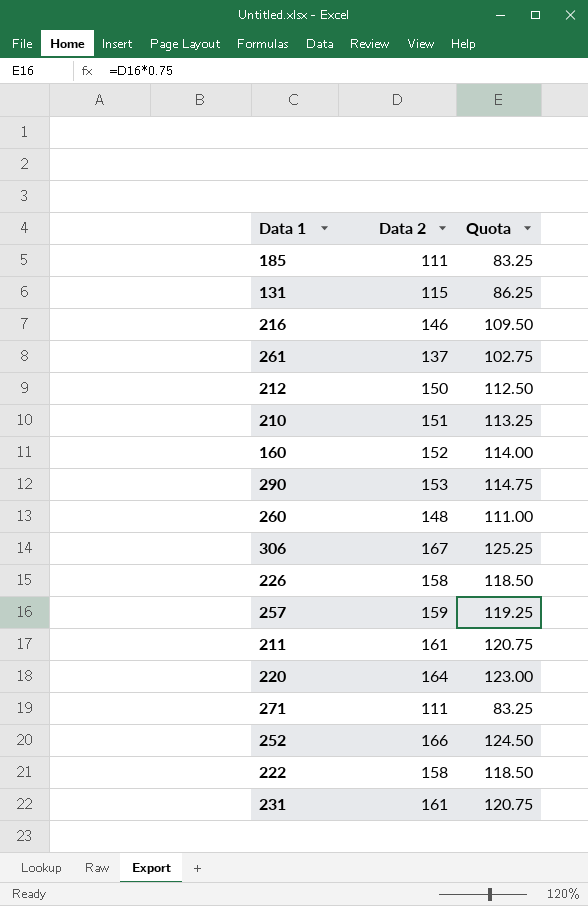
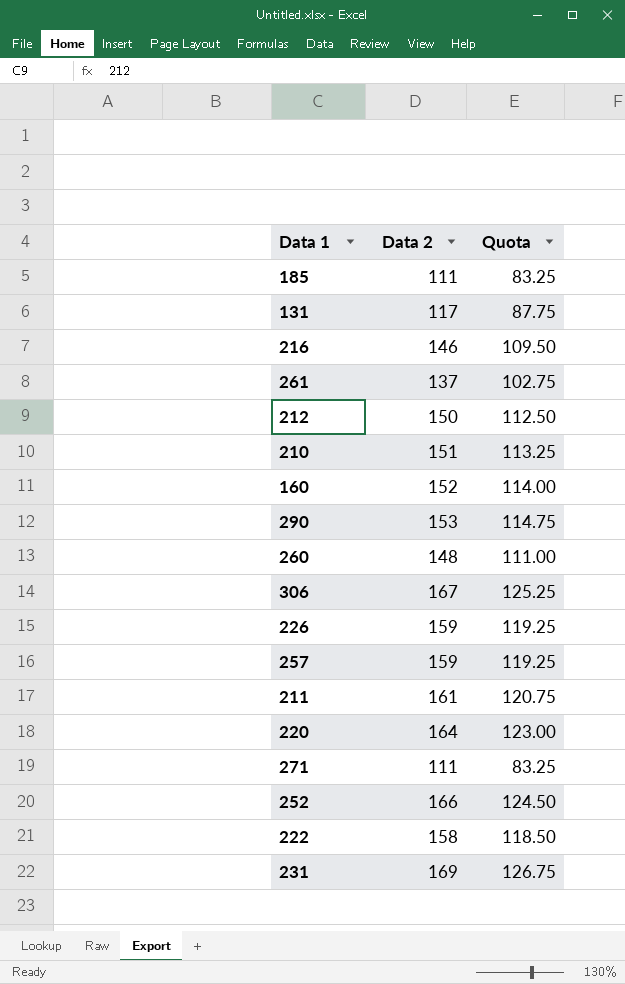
131 | Data 2: 115 -> 117
131 | Quota: 86.25 -> 87.75
226 | Data 2: 158 -> 159
226 | Quota: 118.50 -> 119.25
231 | Data 2: 161 -> 169
231 | Quota: 120.75 -> 126.75

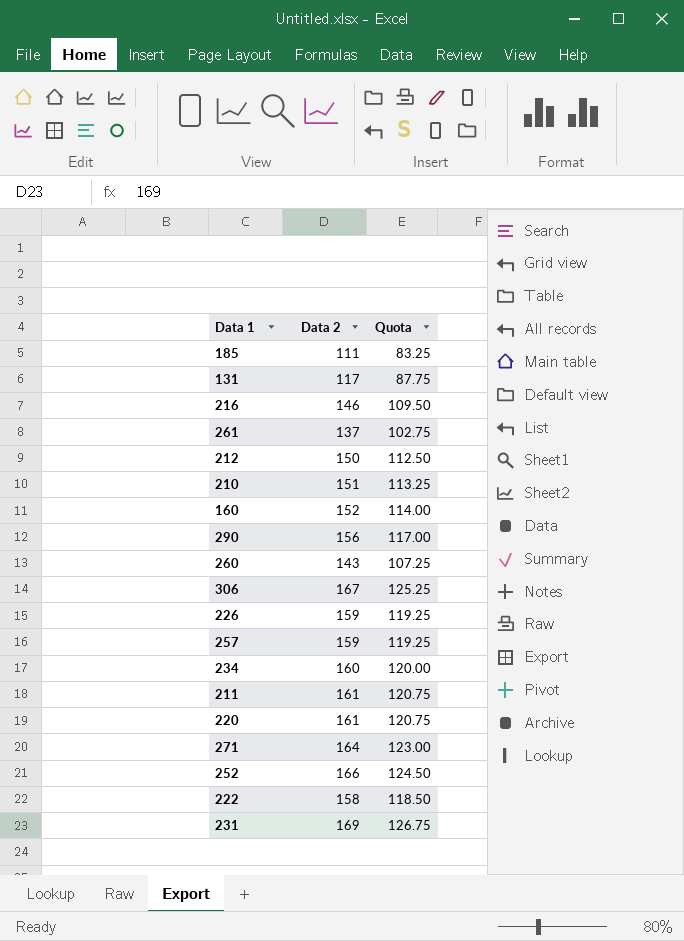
290 | Data 2: 153 -> 156
290 | Quota: 114.75 -> 117.00
260 | Data 2: 148 -> 143
260 | Quota: 111.00 -> 107.25
row 234: none -> 160 | 120.00
220 | Data 2: 164 -> 161
220 | Quota: 123.00 -> 120.75
271 | Data 2: 111 -> 164
271 | Quota: 83.25 -> 123.00

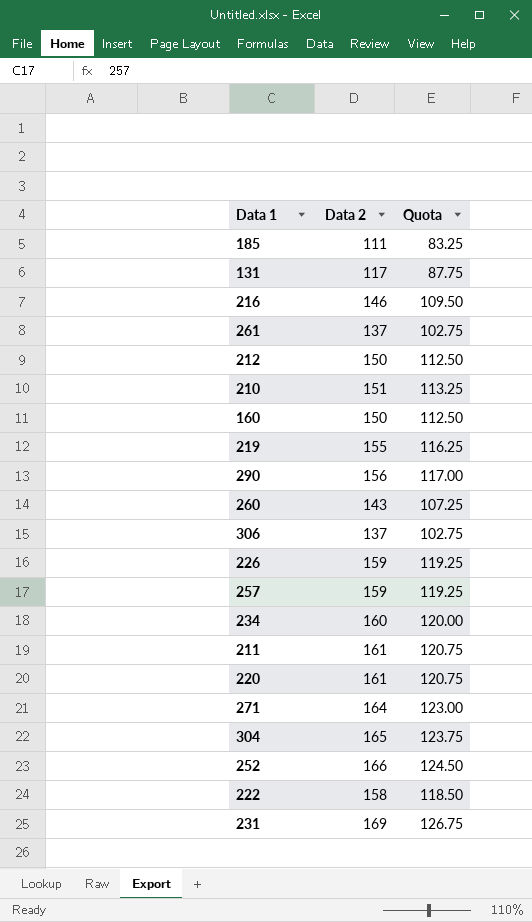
160 | Data 2: 152 -> 150
160 | Quota: 114.00 -> 112.50
row 219: none -> 155 | 116.25
306 | Data 2: 167 -> 137
306 | Quota: 125.25 -> 102.75
row 304: none -> 165 | 123.75

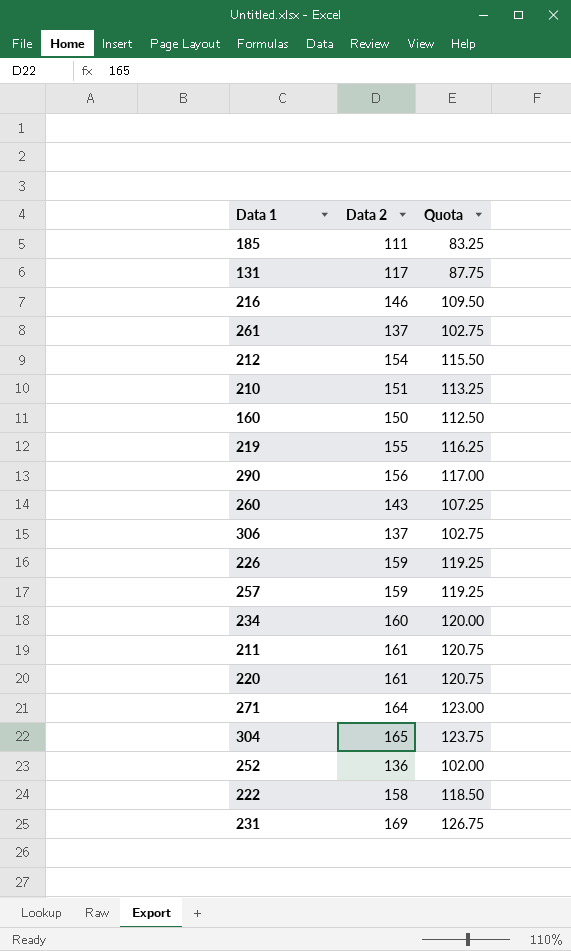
212 | Data 2: 150 -> 154
212 | Quota: 112.50 -> 115.50
252 | Data 2: 166 -> 136
252 | Quota: 124.50 -> 102.00

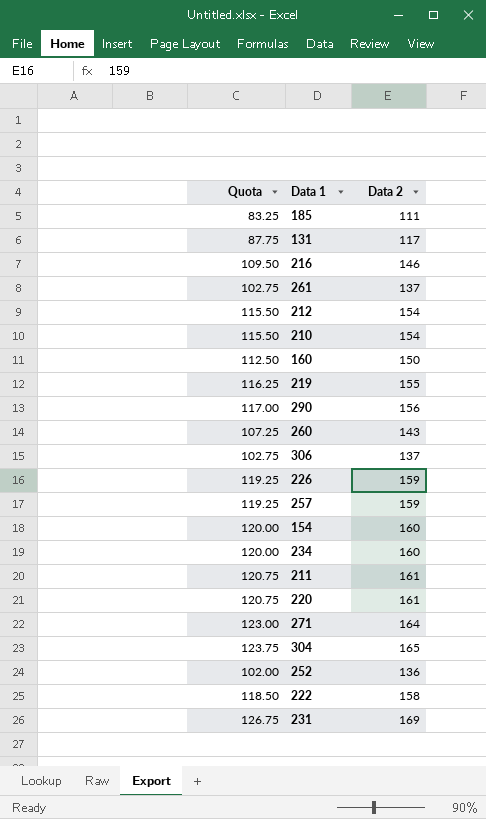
column Quota | position: 3 -> 1
210 | Quota: 113.25 -> 115.50
210 | Data 2: 151 -> 154
row 154: none -> 120.00 | 160

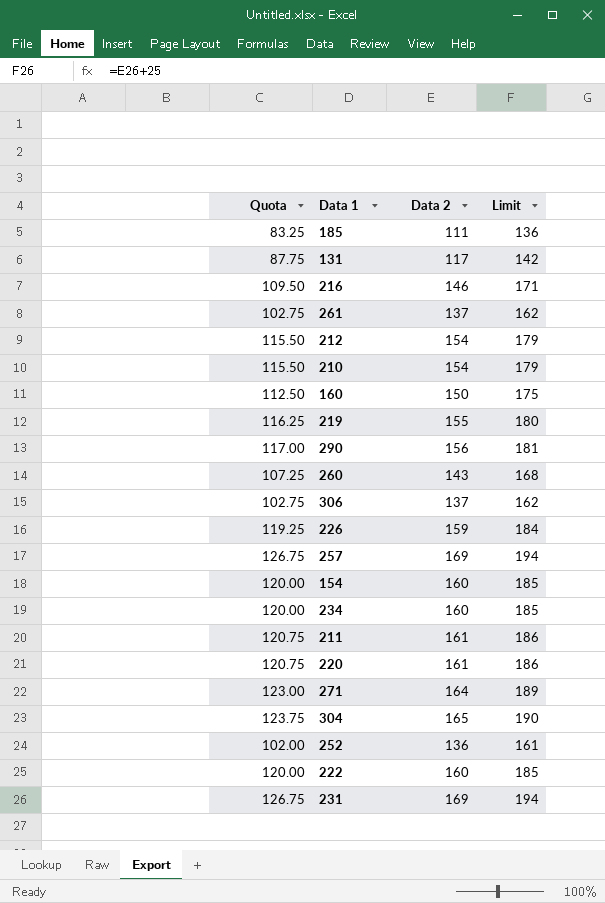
column Limit | formula: none -> [Data 2] + 25
257 | Quota: 119.25 -> 126.75
257 | Data 2: 159 -> 169
222 | Quota: 118.50 -> 120.00
222 | Data 2: 158 -> 160

